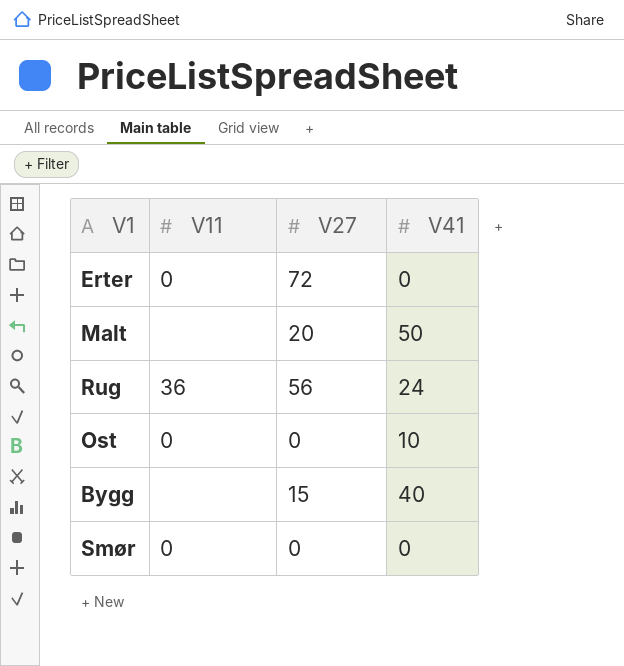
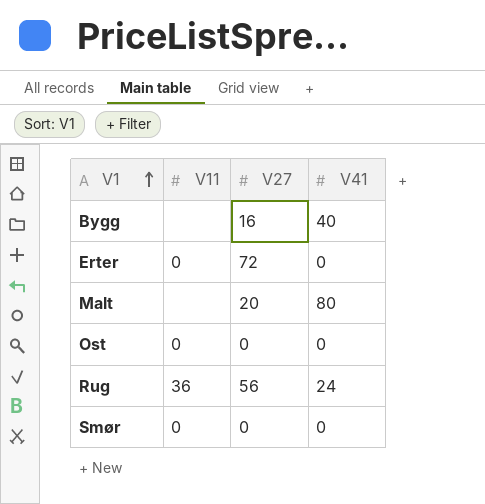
row order: none -> V1 ascending
Bygg | V27: 15 -> 16
Malt | V41: 50 -> 80
Ost | V41: 10 -> 0

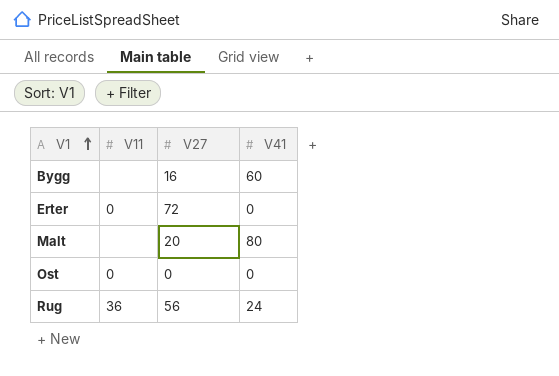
row Smør: 0 | 0 | 0 -> none
Bygg | V41: 40 -> 60

